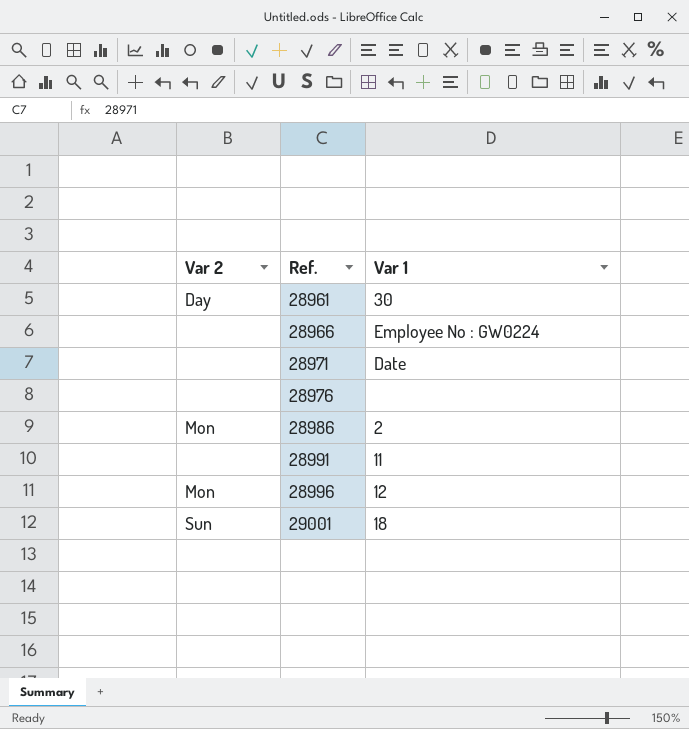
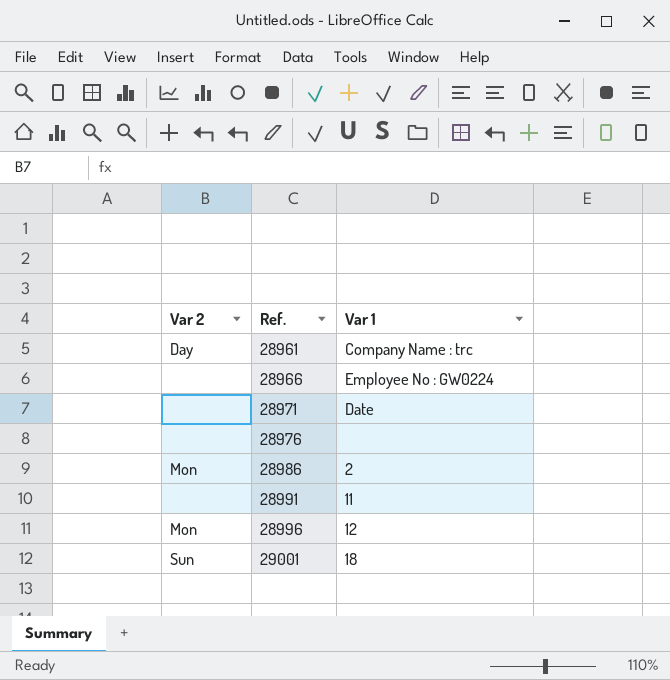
28961 | Var 1: 30 -> Company Name : trc

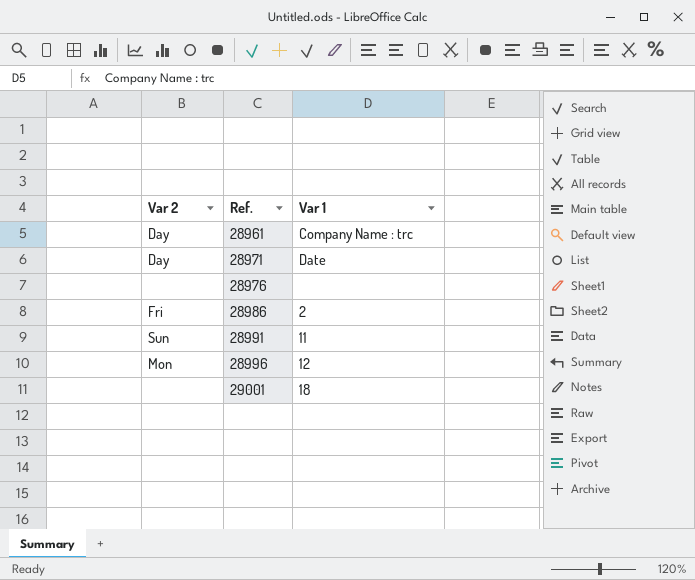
row 28966: none | Employee No : GW0224 -> none
28971 | Var 2: none -> Day
28986 | Var 2: Mon -> Fri
28991 | Var 2: none -> Sun
29001 | Var 2: Sun -> none

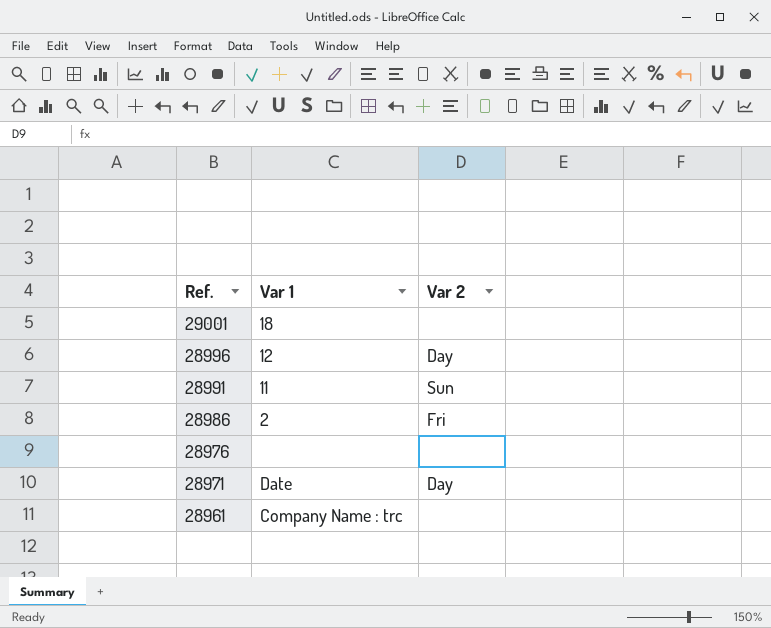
row order: Ref. ascending -> Ref. descending
column Var 2 | position: 1 -> 3
28996 | Var 2: Mon -> Day
28961 | Var 2: Day -> none

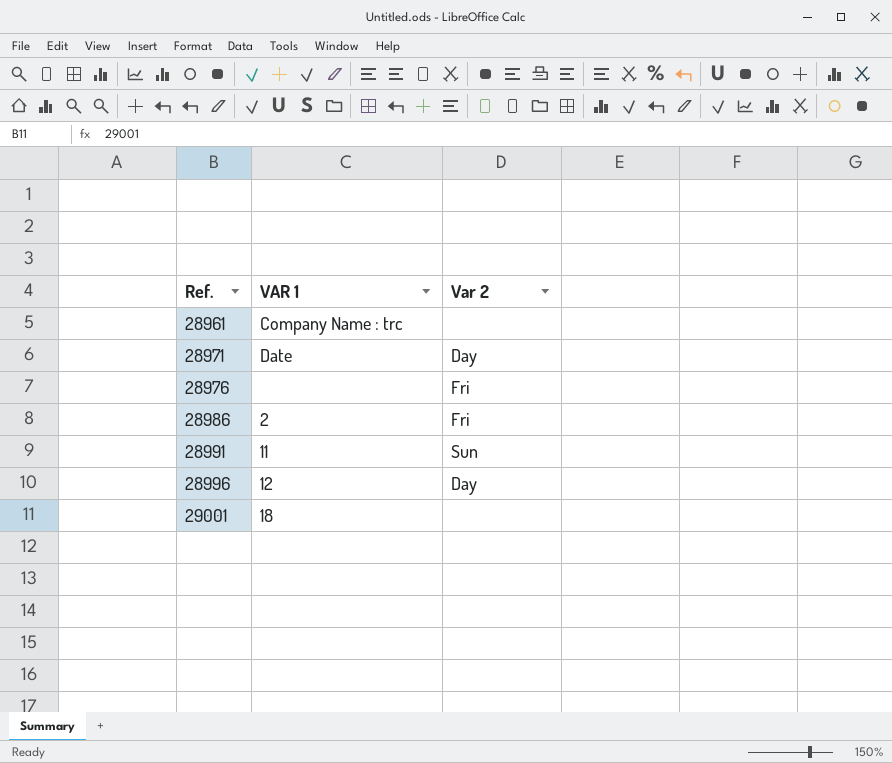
row order: Ref. descending -> Ref. ascending
column name: Var 1 -> VAR 1
28976 | Var 2: none -> Fri

